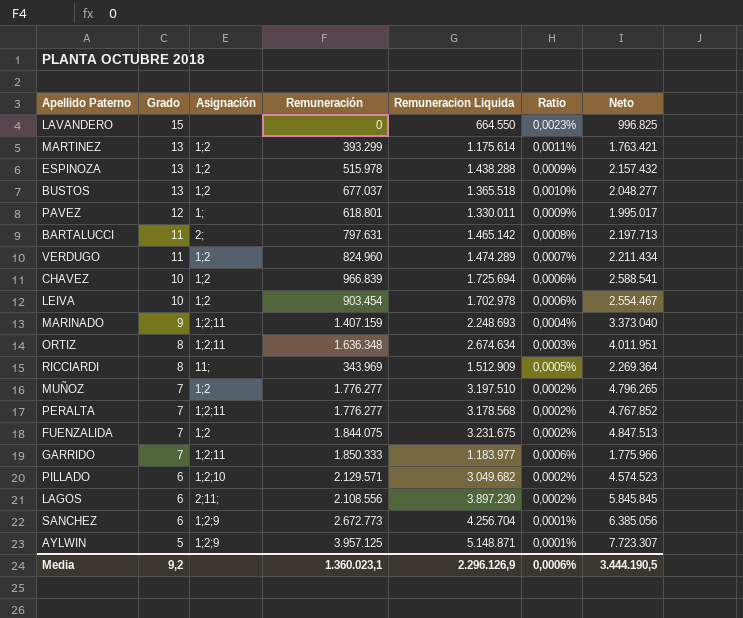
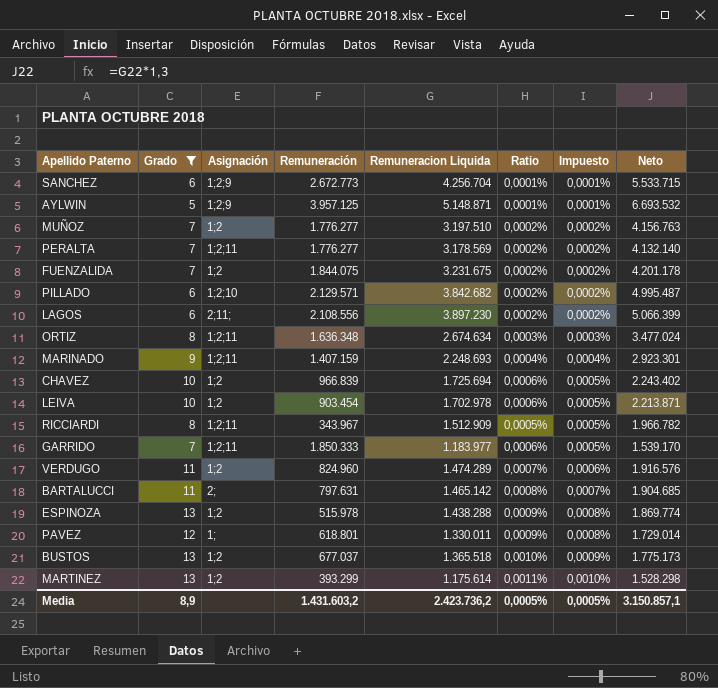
filter: none -> Grado != 15
row order: Grado descending -> Impuesto ascending
column Impuesto | formula: none -> [Ratio] * 0,9
column Neto | formula: [Remuneracion Liquida] * 1,5 -> [Remuneracion Liquida] * 1,3
PERALTA | Remuneracion Liquida: 3.178.568 -> 3.178.569
PILLADO | Remuneracion Liquida: 3.049.682 -> 3.842.682
RICCIARDI | Asignación: 11; -> 1;2;11
RICCIARDI | Remuneración: 343.969 -> 343.967
Media | Grado: 9,2 -> 8,9
Media | Remuneración: 1.360.023,1 -> 1.431.603,2
Media | Remuneracion Liquida: 2.296.126,9 -> 2.423.736,2
Media | Ratio: 0,0006% -> 0,0005%
Media | Neto: 3.444.190,5 -> 3.150.857,1

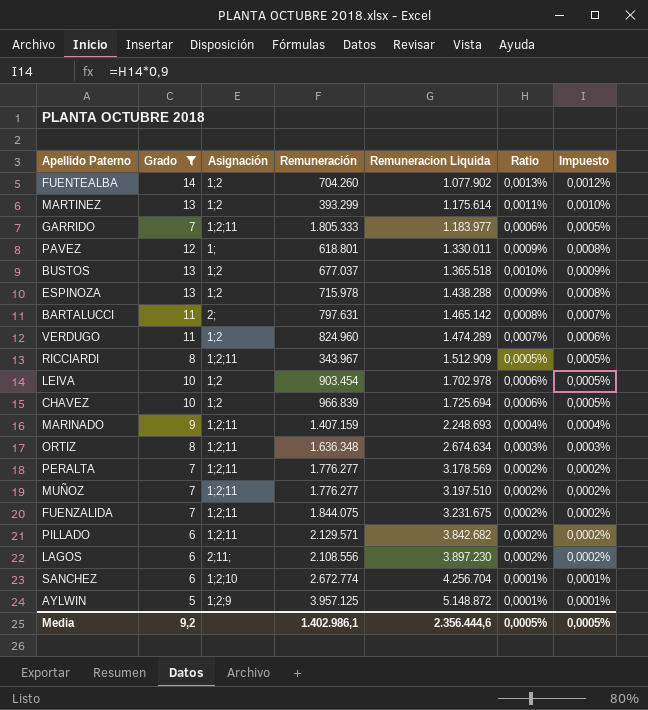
row order: Impuesto ascending -> Remuneracion Liquida ascending
column Neto | formula: [Remuneracion Liquida] * 1,3 -> none
row FUENTEALBA: none -> 14 | 1;2 | 704.260 | 1.077.902 | 0,0013% | 0,0012%
GARRIDO | Remuneración: 1.850.333 -> 1.805.333
ESPINOZA | Remuneración: 515.978 -> 715.978
MUÑOZ | Asignación: 1;2 -> 1;2;11
FUENZALIDA | Asignación: 1;2 -> 1;2;11
PILLADO | Asignación: 1;2;10 -> 1;2;11
SANCHEZ | Asignación: 1;2;9 -> 1;2;10
SANCHEZ | Remuneración: 2.672.773 -> 2.672.774
AYLWIN | Remuneracion Liquida: 5.148.871 -> 5.148.872
Media | Grado: 8,9 -> 9,2
Media | Remuneración: 1.431.603,2 -> 1.402.986,1
Media | Remuneracion Liquida: 2.423.736,2 -> 2.356.444,6

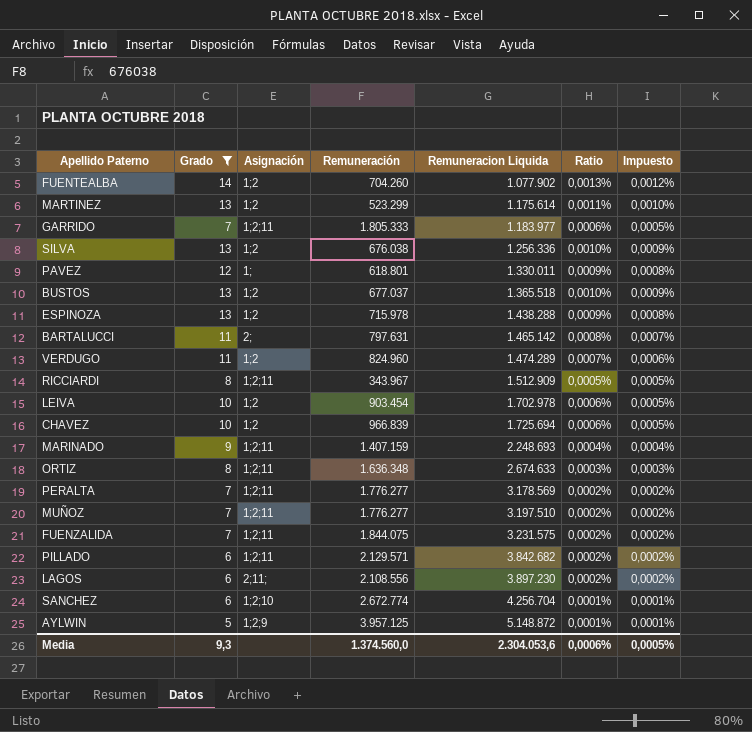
MARTINEZ | Remuneración: 393.299 -> 523.299
row SILVA: none -> 13 | 1;2 | 676.038 | 1.256.336 | 0,0010% | 0,0009%
ORTIZ | Remuneracion Liquida: 2.674.634 -> 2.674.633
FUENZALIDA | Remuneracion Liquida: 3.231.675 -> 3.231.575
Media | Grado: 9,2 -> 9,3
Media | Remuneración: 1.402.986,1 -> 1.374.560,0
Media | Remuneracion Liquida: 2.356.444,6 -> 2.304.053,6
Media | Ratio: 0,0005% -> 0,0006%

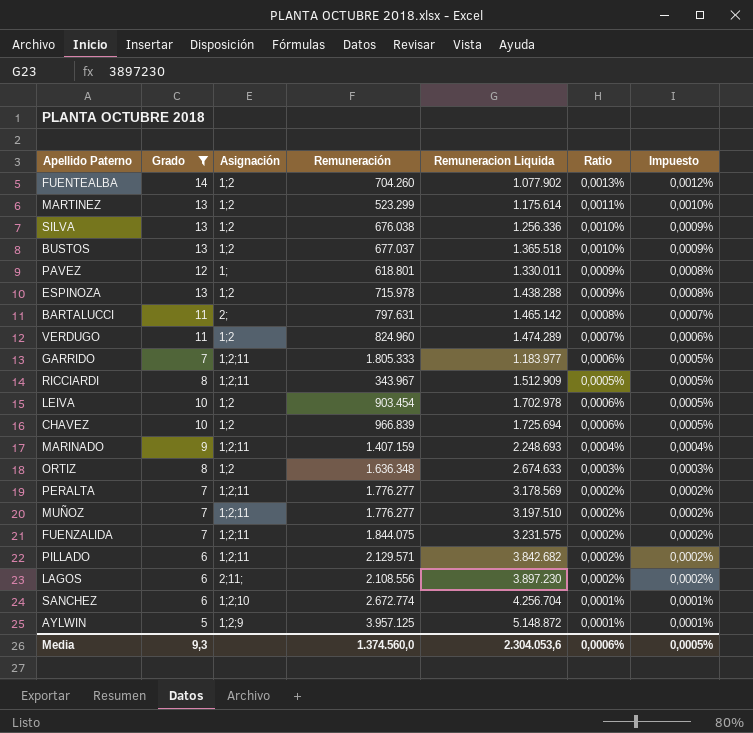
row order: Remuneracion Liquida ascending -> Impuesto descending
ORTIZ | Asignación: 1;2;11 -> 1;2

